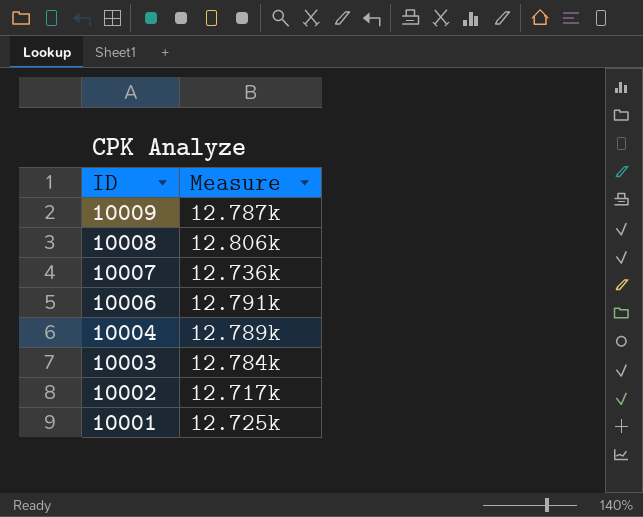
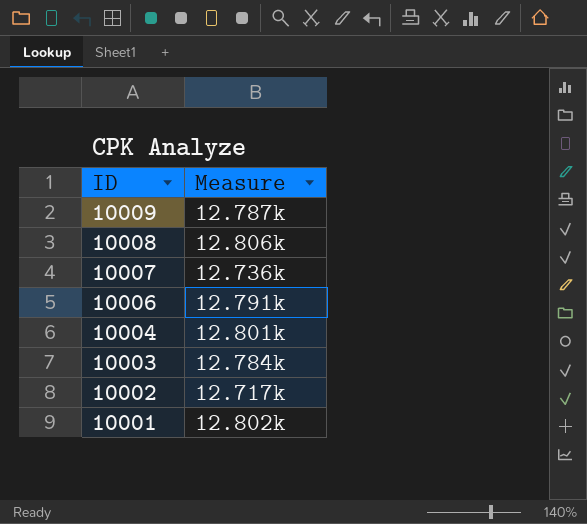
10004 | Measure: 12.789k -> 12.801k
10001 | Measure: 12.725k -> 12.802k

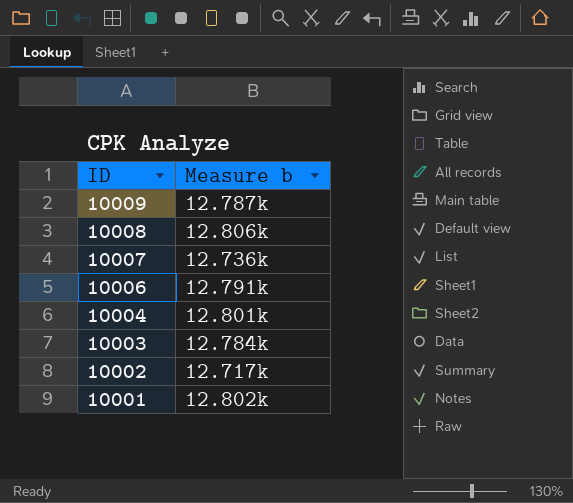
column name: Measure -> Measure b

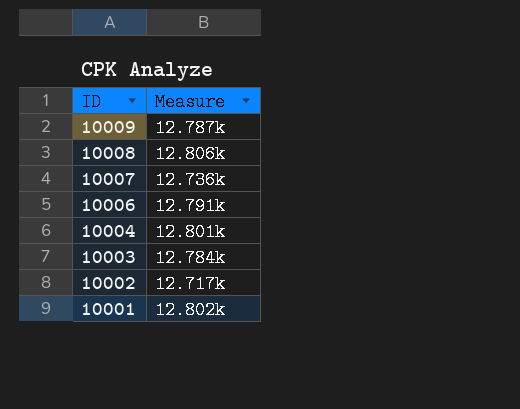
column name: Measure b -> Measure

